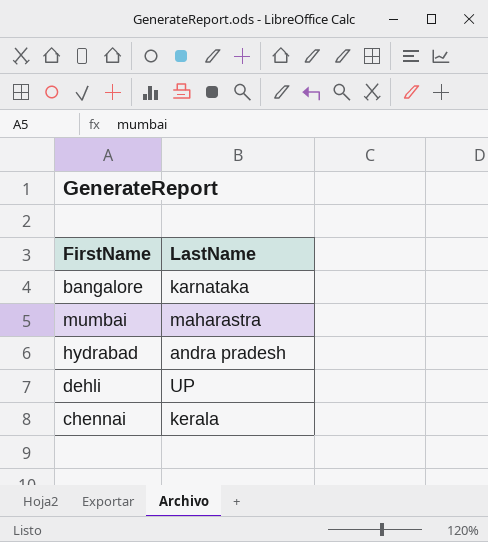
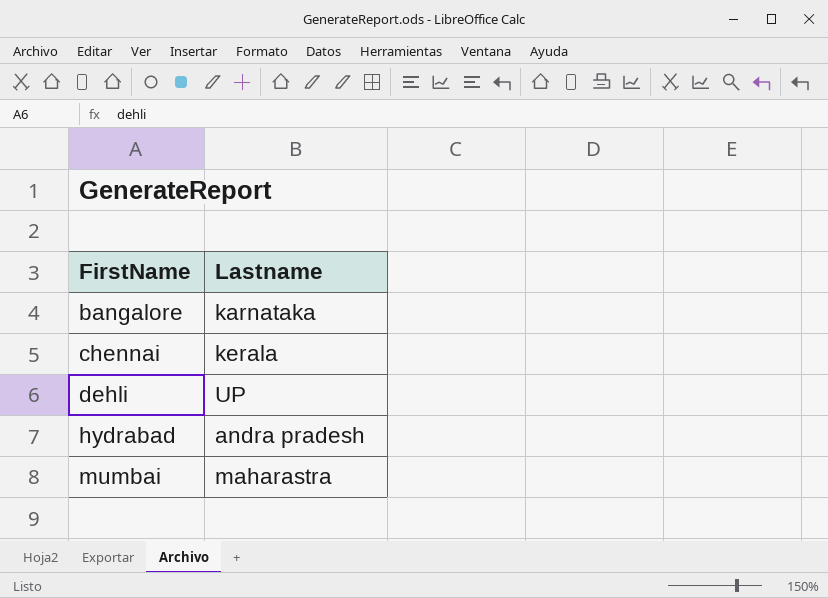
row order: none -> FirstName ascending
column name: LastName -> Lastname

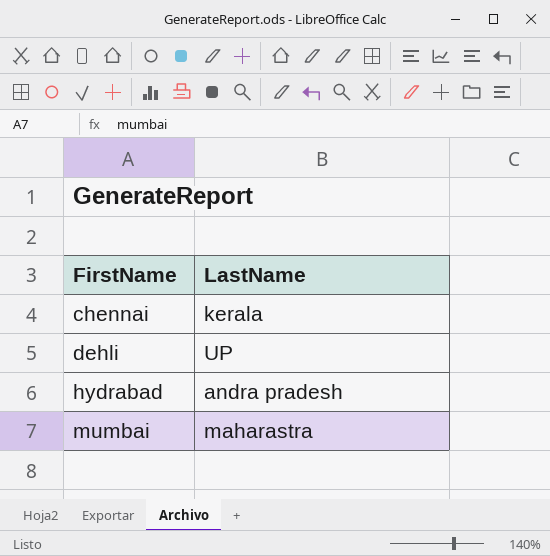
column name: Lastname -> LastName
row bangalore: karnataka -> none

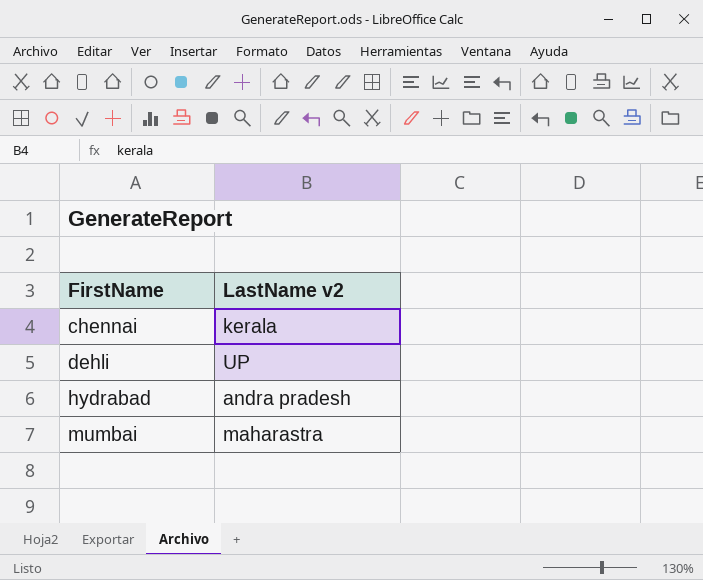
column name: LastName -> LastName v2

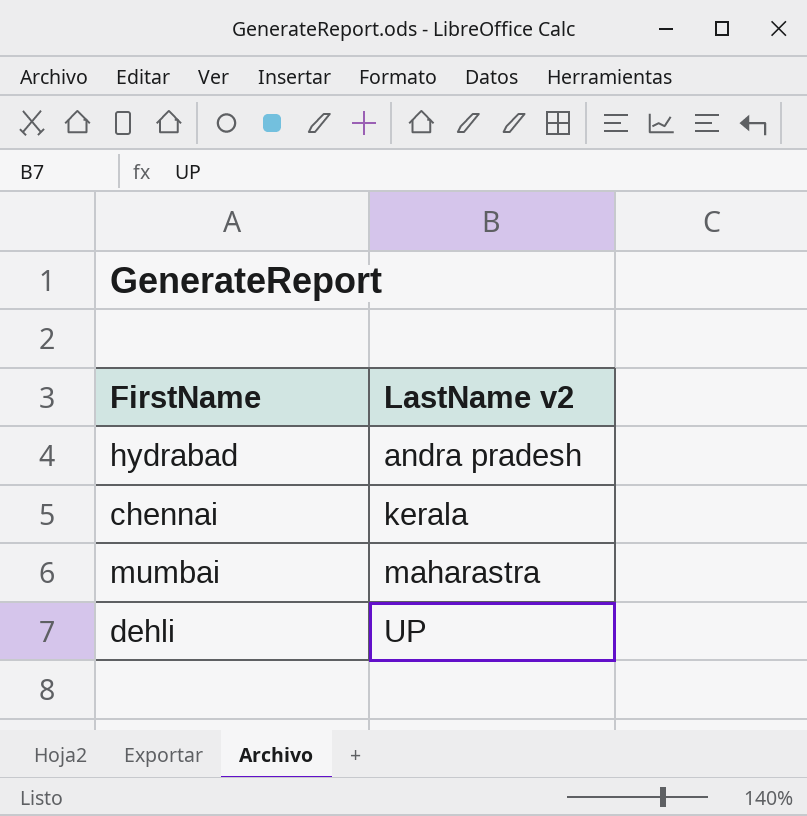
row order: FirstName ascending -> LastName v2 ascending

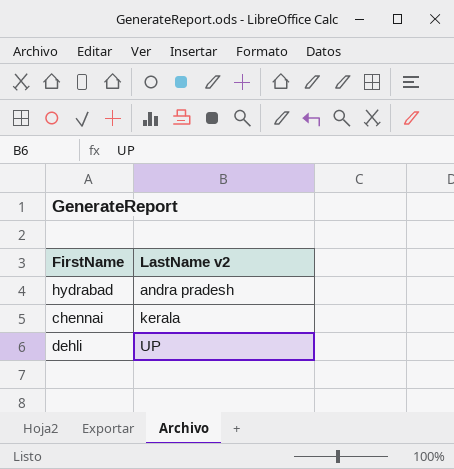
row mumbai: maharastra -> none

